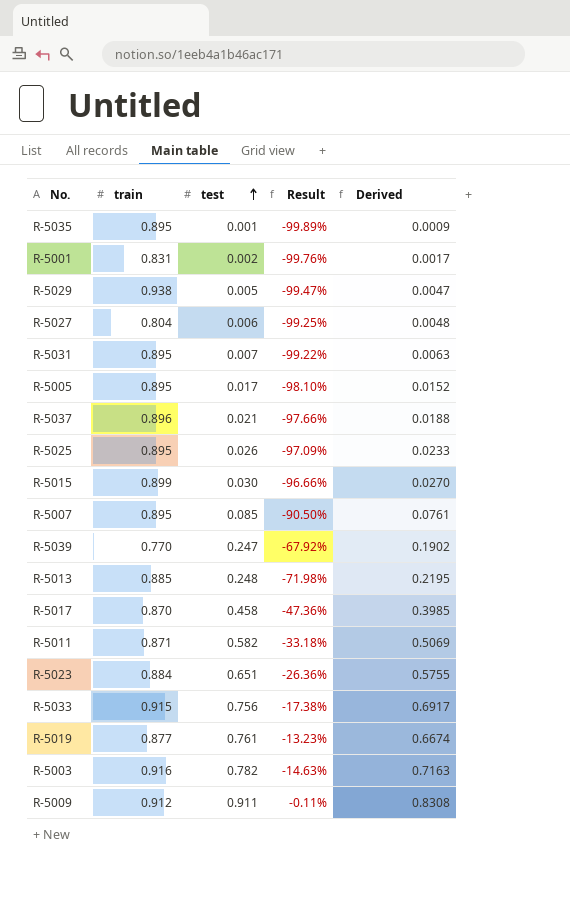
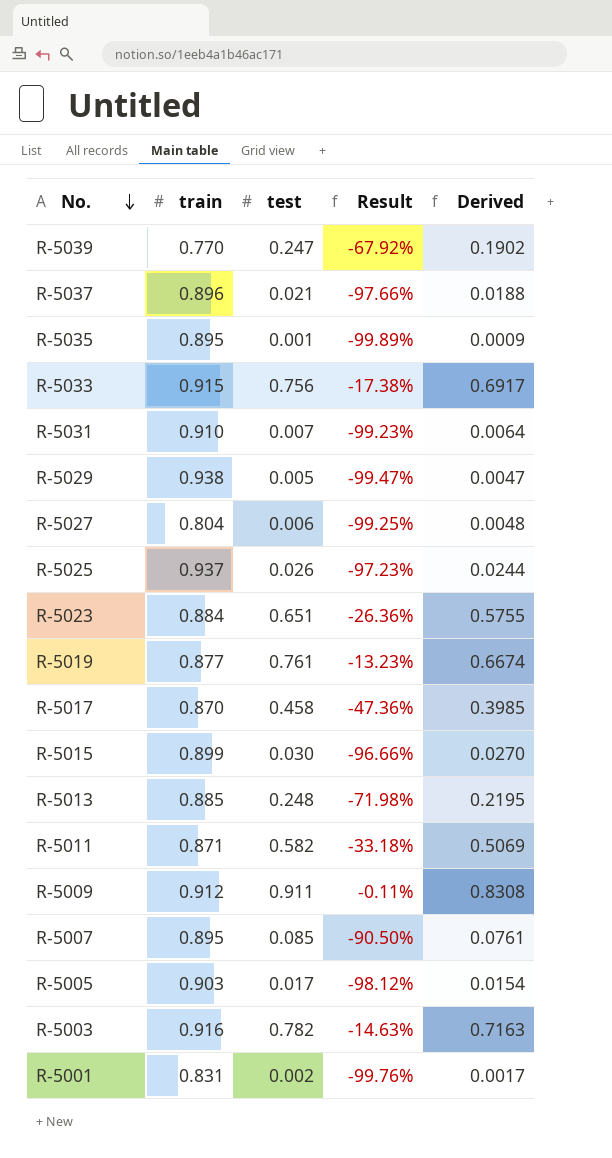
row order: test ascending -> No. descending
R-5031 | train: 0.895 -> 0.910
R-5031 | Result: -99.22% -> -99.23%
R-5031 | Derived: 0.0063 -> 0.0064
R-5025 | train: 0.895 -> 0.937
R-5025 | Result: -97.09% -> -97.23%
R-5025 | Derived: 0.0233 -> 0.0244
R-5005 | train: 0.895 -> 0.903
R-5005 | Result: -98.10% -> -98.12%
R-5005 | Derived: 0.0152 -> 0.0154

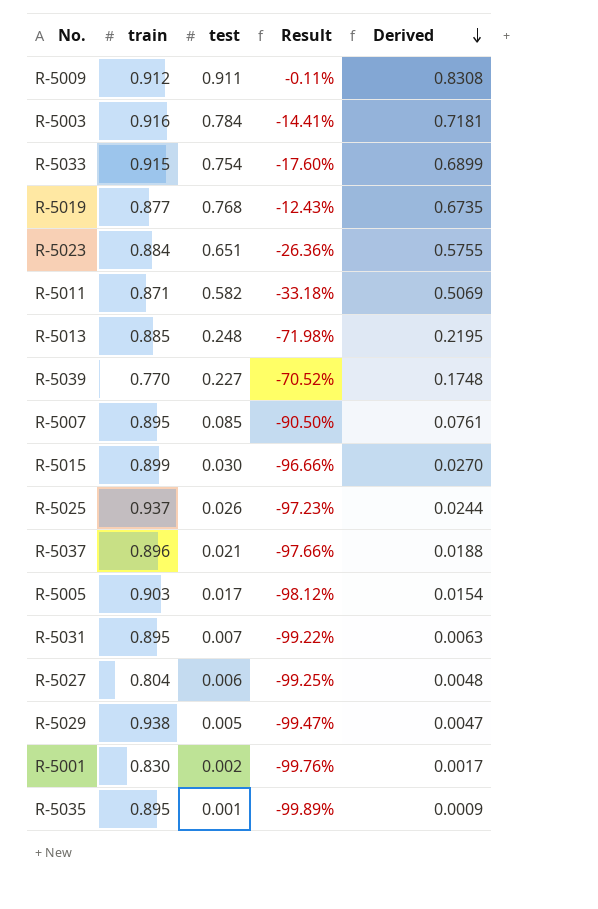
row order: No. descending -> Derived descending
row R-5017: 0.870 | 0.458 | -47.36% | 0.3985 -> none
R-5003 | test: 0.782 -> 0.784
R-5003 | Result: -14.63% -> -14.41%
R-5003 | Derived: 0.7163 -> 0.7181
R-5033 | test: 0.756 -> 0.754
R-5033 | Result: -17.38% -> -17.60%
R-5033 | Derived: 0.6917 -> 0.6899
R-5019 | test: 0.761 -> 0.768
R-5019 | Result: -13.23% -> -12.43%
R-5019 | Derived: 0.6674 -> 0.6735
R-5039 | test: 0.247 -> 0.227
R-5039 | Result: -67.92% -> -70.52%
R-5039 | Derived: 0.1902 -> 0.1748
R-5031 | train: 0.910 -> 0.895
R-5031 | Result: -99.23% -> -99.22%
R-5031 | Derived: 0.0064 -> 0.0063
R-5001 | train: 0.831 -> 0.830

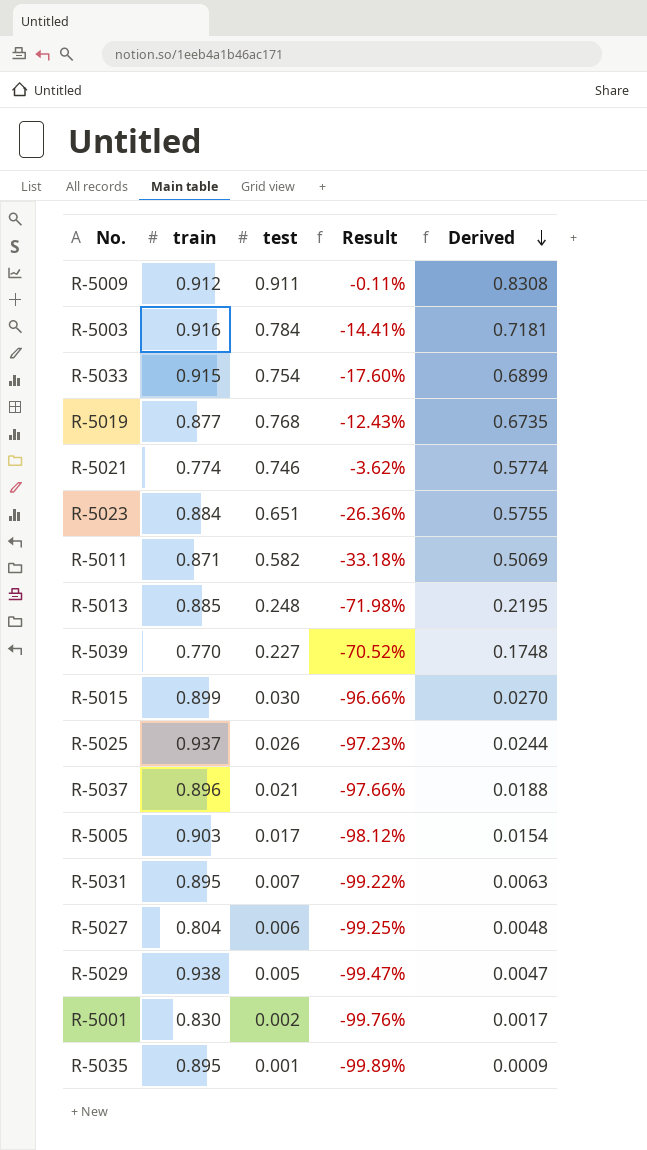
row R-5007: 0.895 | 0.085 | -90.50% | 0.0761 -> none
row R-5021: none -> 0.774 | 0.746 | -3.62% | 0.5774

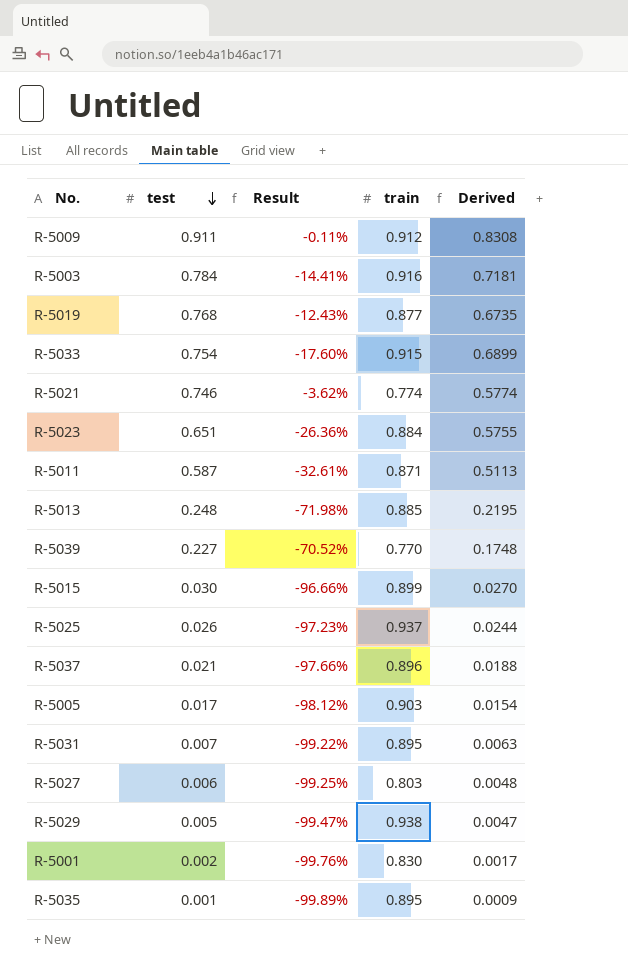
row order: Derived descending -> test descending
column train | position: 2 -> 4
R-5011 | test: 0.582 -> 0.587
R-5011 | Result: -33.18% -> -32.61%
R-5011 | Derived: 0.5069 -> 0.5113
R-5027 | train: 0.804 -> 0.803

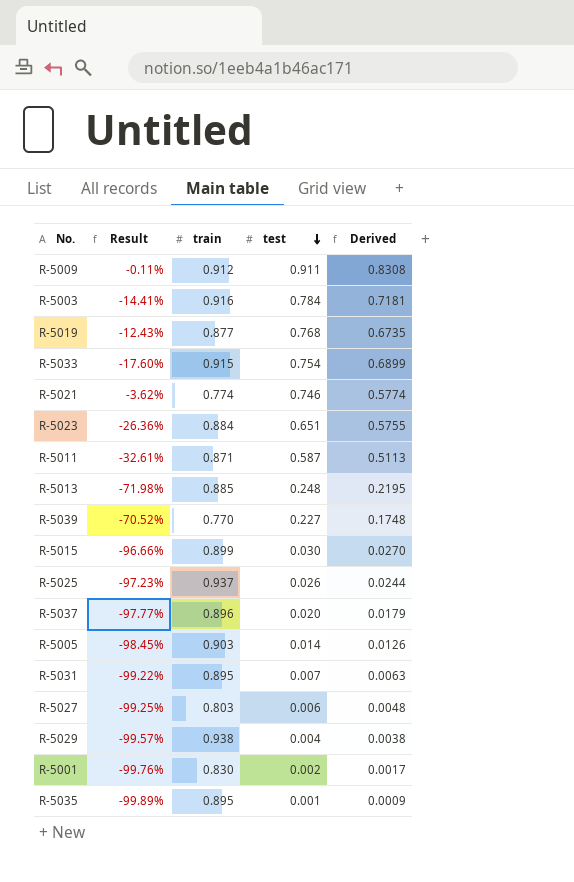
column test | position: 2 -> 4
R-5037 | Result: -97.66% -> -97.77%
R-5037 | test: 0.021 -> 0.020
R-5037 | Derived: 0.0188 -> 0.0179
R-5005 | Result: -98.12% -> -98.45%
R-5005 | test: 0.017 -> 0.014
R-5005 | Derived: 0.0154 -> 0.0126
R-5029 | Result: -99.47% -> -99.57%
R-5029 | test: 0.005 -> 0.004
R-5029 | Derived: 0.0047 -> 0.0038

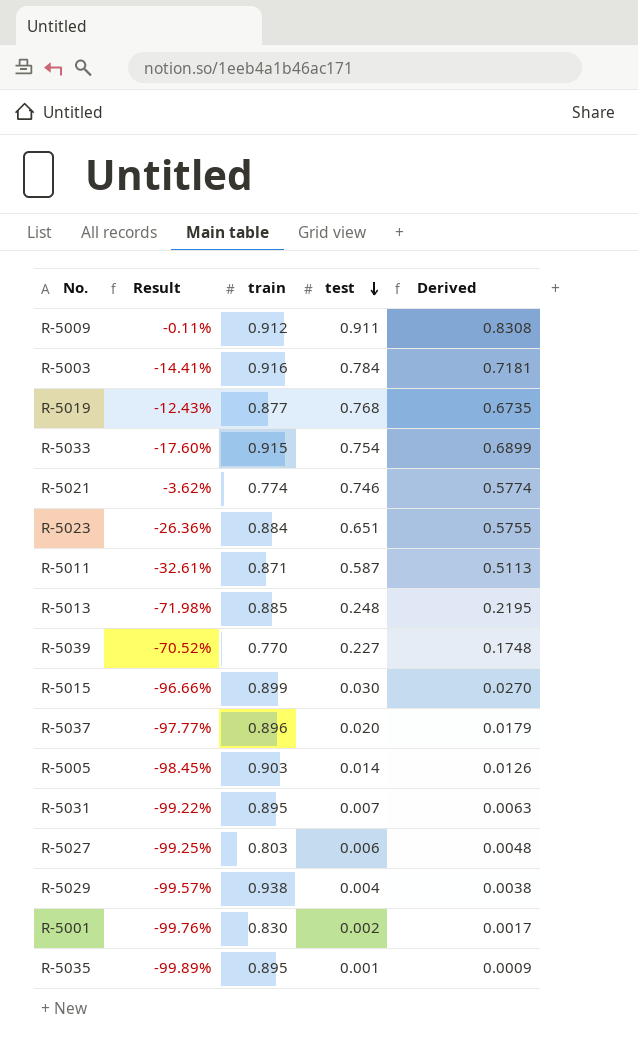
row R-5025: -97.23% | 0.937 | 0.026 | 0.0244 -> none

